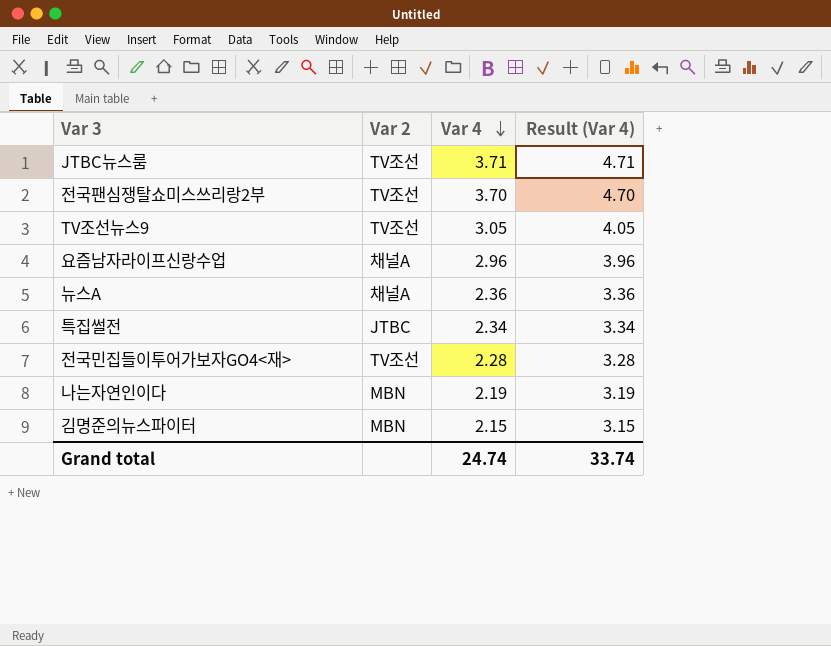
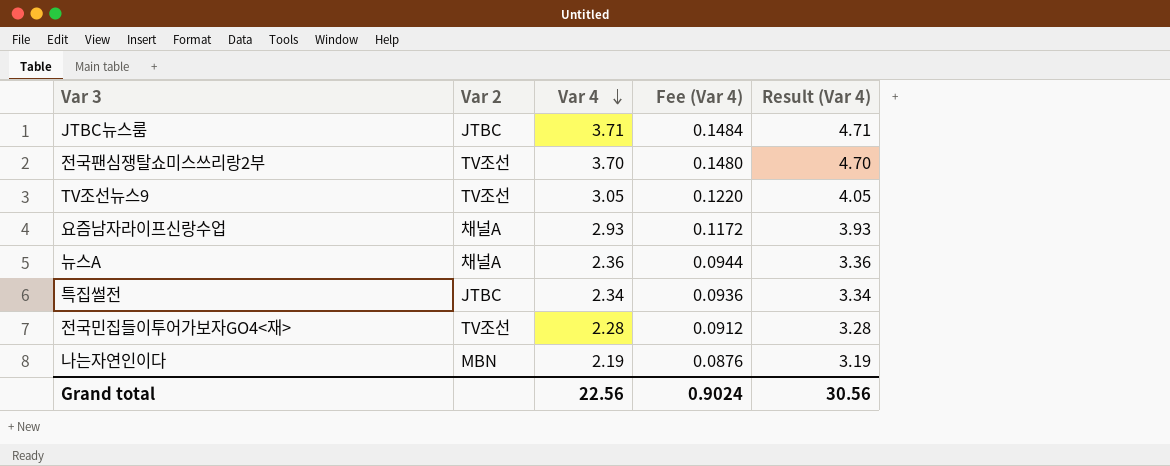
column Fee (Var 4) | formula: none -> [Var 4] * 0.04
row 김명준의뉴스파이터: MBN | 2.15 | 3.15 -> none
JTBC뉴스룸 | Var 2: TV조선 -> JTBC
요즘남자라이프신랑수업 | Var 4: 2.96 -> 2.93
요즘남자라이프신랑수업 | Result (Var 4): 3.96 -> 3.93
Grand total | Var 4: 24.74 -> 22.56
Grand total | Result (Var 4): 33.74 -> 30.56

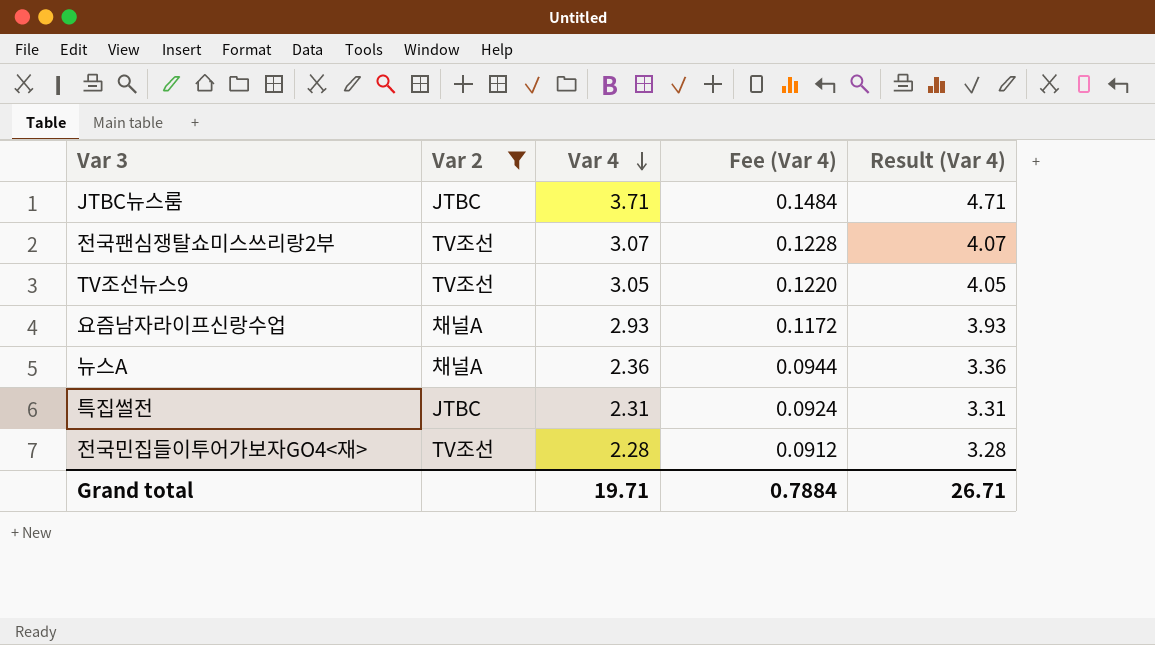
filter: none -> Var 2 != MBN
전국팬심쟁탈쇼미스쓰리랑2부 | Var 4: 3.70 -> 3.07
전국팬심쟁탈쇼미스쓰리랑2부 | Fee (Var 4): 0.1480 -> 0.1228
전국팬심쟁탈쇼미스쓰리랑2부 | Result (Var 4): 4.70 -> 4.07
특집썰전 | Var 4: 2.34 -> 2.31
특집썰전 | Fee (Var 4): 0.0936 -> 0.0924
특집썰전 | Result (Var 4): 3.34 -> 3.31
Grand total | Var 4: 22.56 -> 19.71
Grand total | Fee (Var 4): 0.9024 -> 0.7884
Grand total | Result (Var 4): 30.56 -> 26.71

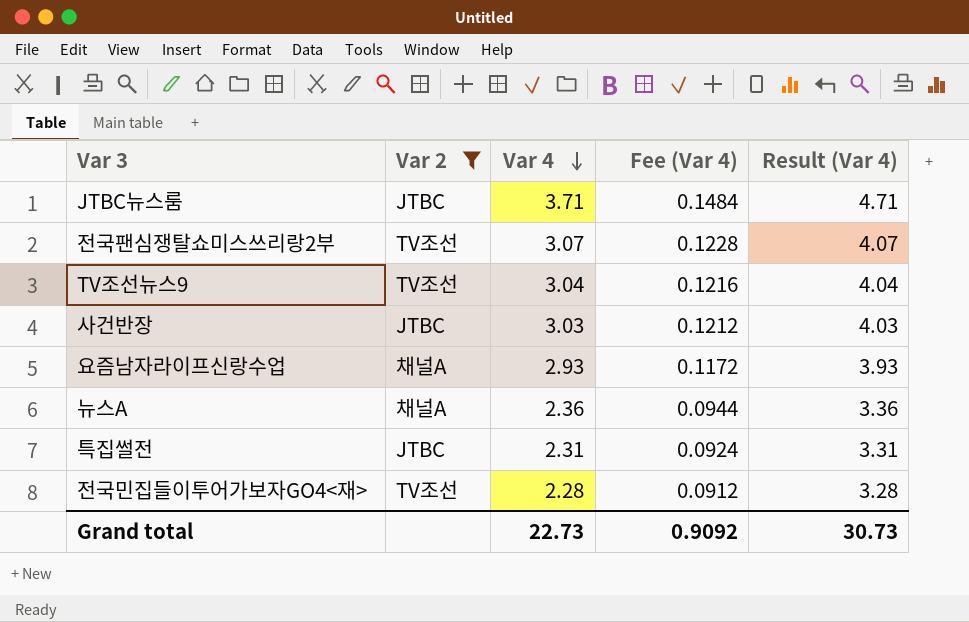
TV조선뉴스9 | Var 4: 3.05 -> 3.04
TV조선뉴스9 | Fee (Var 4): 0.1220 -> 0.1216
TV조선뉴스9 | Result (Var 4): 4.05 -> 4.04
row 사건반장: none -> JTBC | 3.03 | 0.1212 | 4.03
Grand total | Var 4: 19.71 -> 22.73
Grand total | Fee (Var 4): 0.7884 -> 0.9092
Grand total | Result (Var 4): 26.71 -> 30.73

